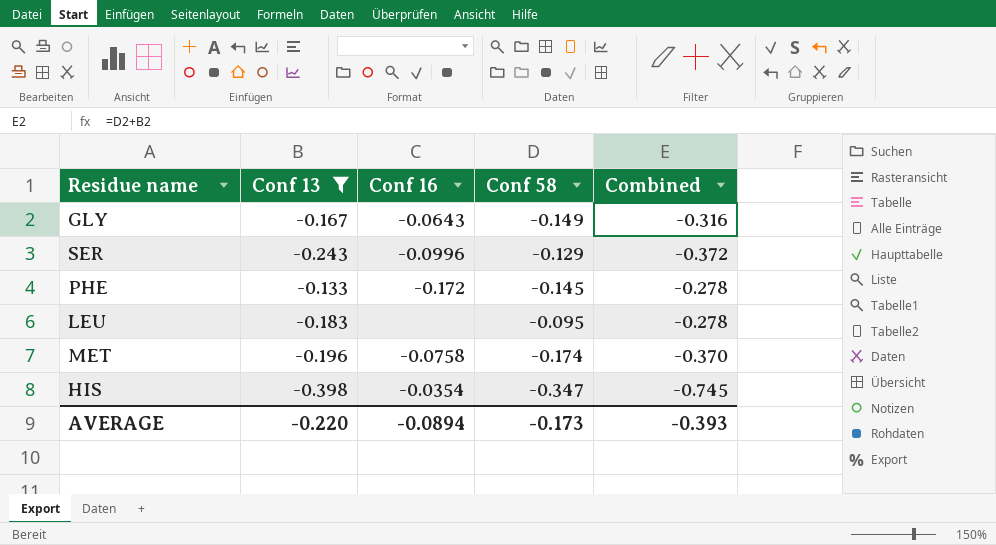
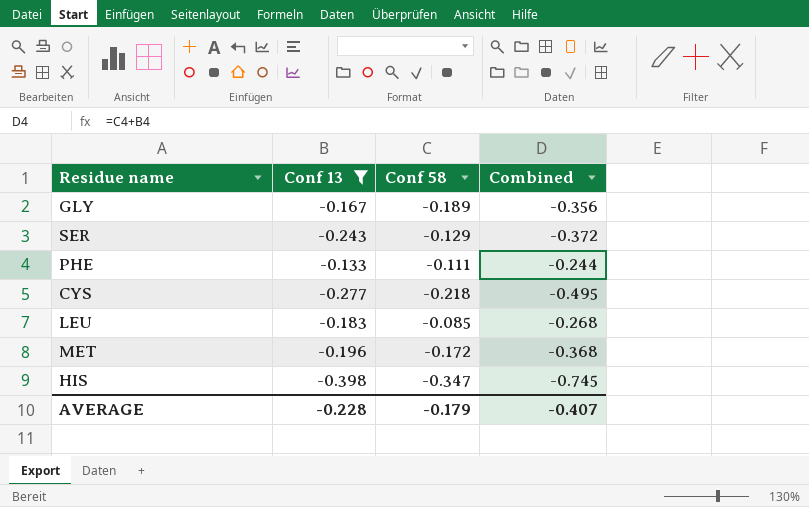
column Conf 16 | position: 3 -> none
GLY | Conf 58: -0.149 -> -0.189
GLY | Combined: -0.316 -> -0.356
PHE | Conf 58: -0.145 -> -0.111
PHE | Combined: -0.278 -> -0.244
row CYS: none -> -0.277 | -0.218 | -0.495
LEU | Conf 58: -0.095 -> -0.085
LEU | Combined: -0.278 -> -0.268
MET | Conf 58: -0.174 -> -0.172
MET | Combined: -0.370 -> -0.368
AVERAGE | Conf 13: -0.220 -> -0.228
AVERAGE | Conf 58: -0.173 -> -0.179
AVERAGE | Combined: -0.393 -> -0.407

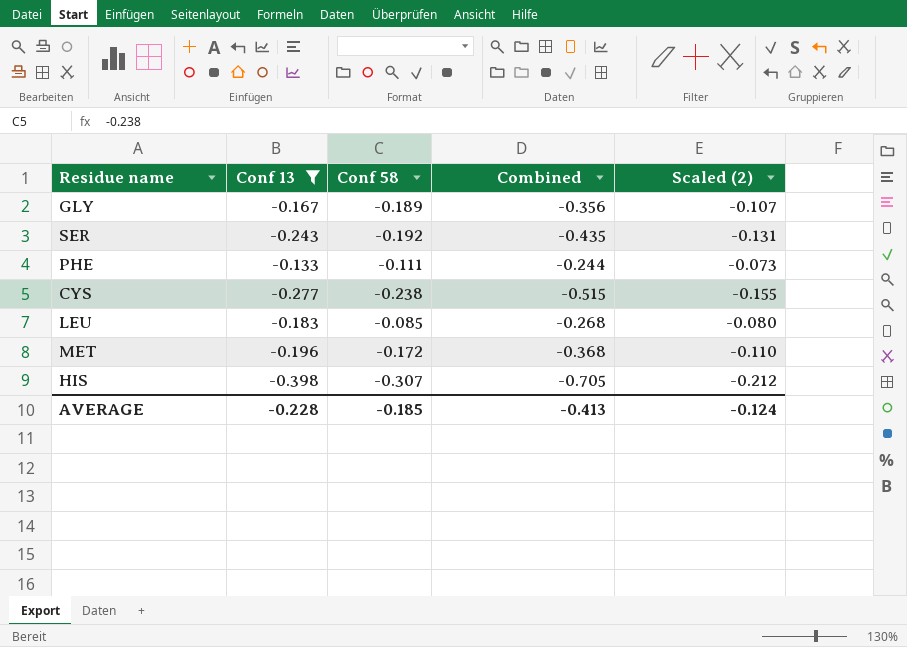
column Scaled (2) | formula: none -> [Combined] * 0.3
SER | Conf 58: -0.129 -> -0.192
SER | Combined: -0.372 -> -0.435
CYS | Conf 58: -0.218 -> -0.238
CYS | Combined: -0.495 -> -0.515
HIS | Conf 58: -0.347 -> -0.307
HIS | Combined: -0.745 -> -0.705
AVERAGE | Conf 58: -0.179 -> -0.185
AVERAGE | Combined: -0.407 -> -0.413

